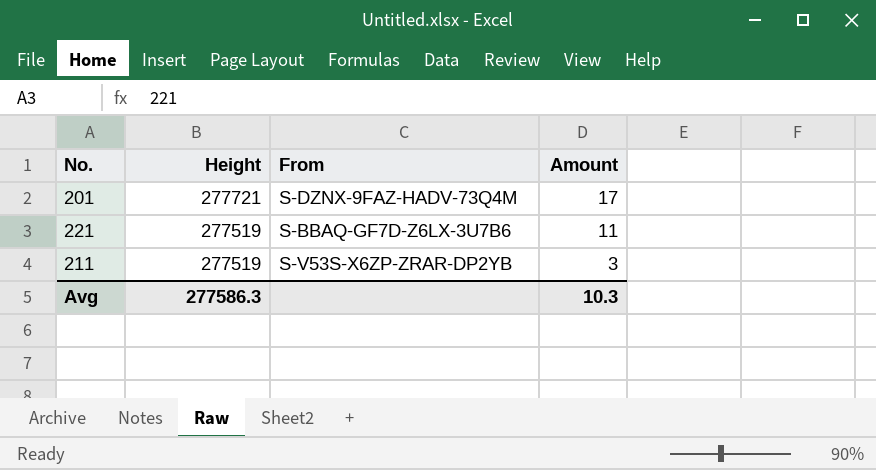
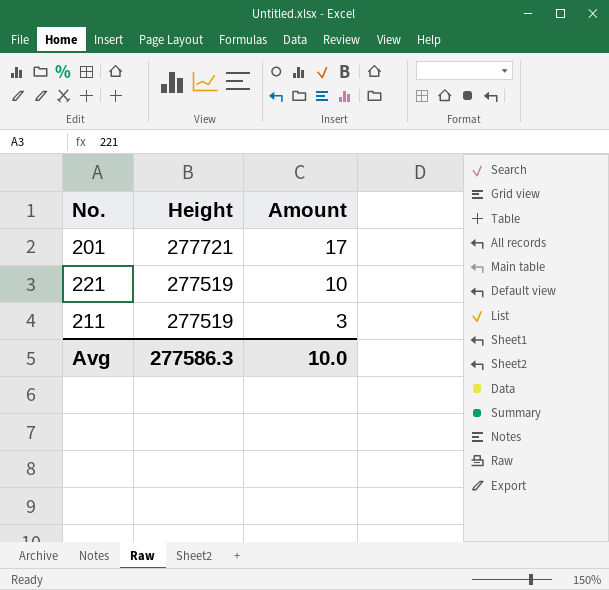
column From | position: 3 -> none
221 | Amount: 11 -> 10
Avg | Amount: 10.3 -> 10.0

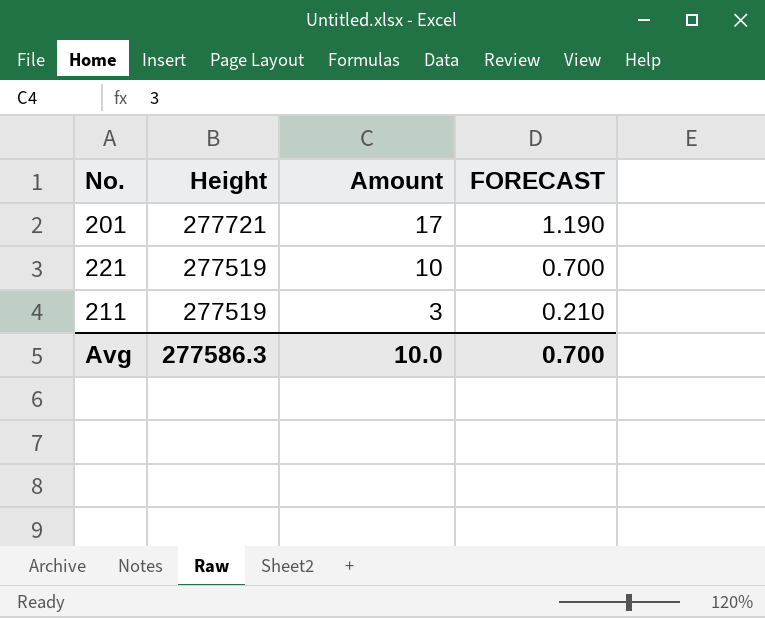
column FORECAST | formula: none -> [Amount] * 0.07

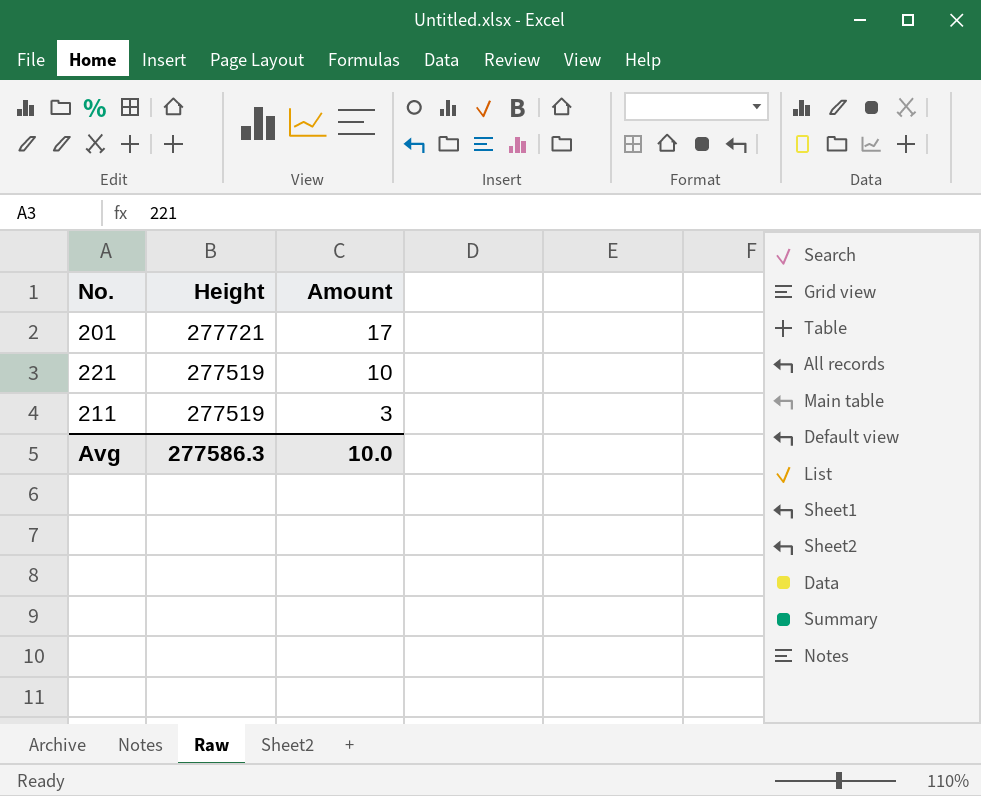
column FORECAST | formula: [Amount] * 0.07 -> none

